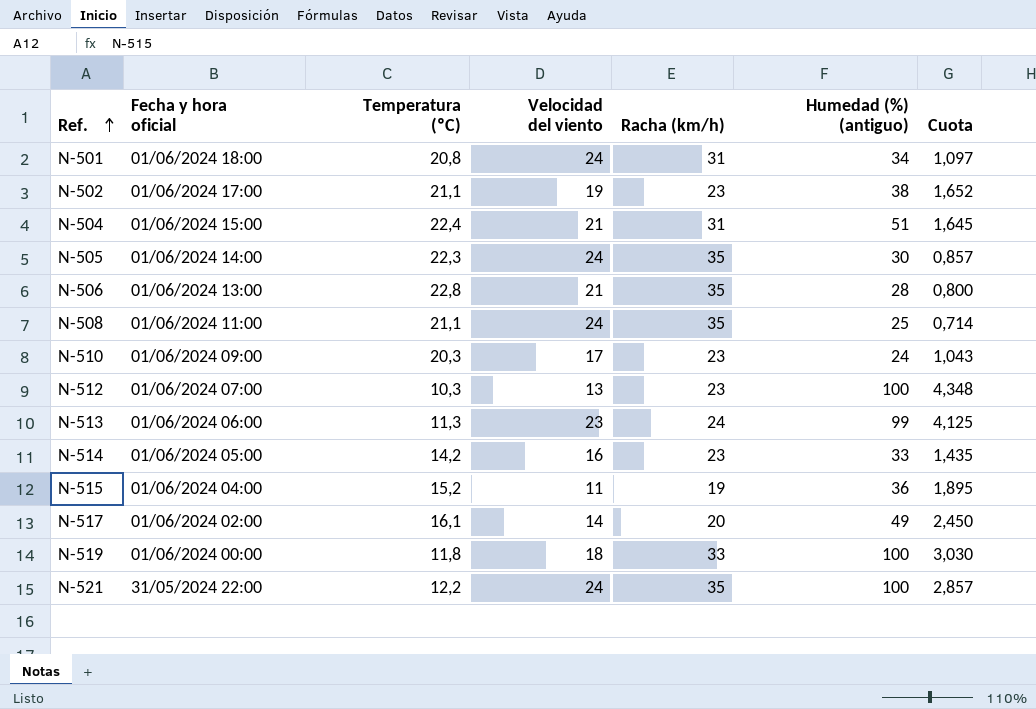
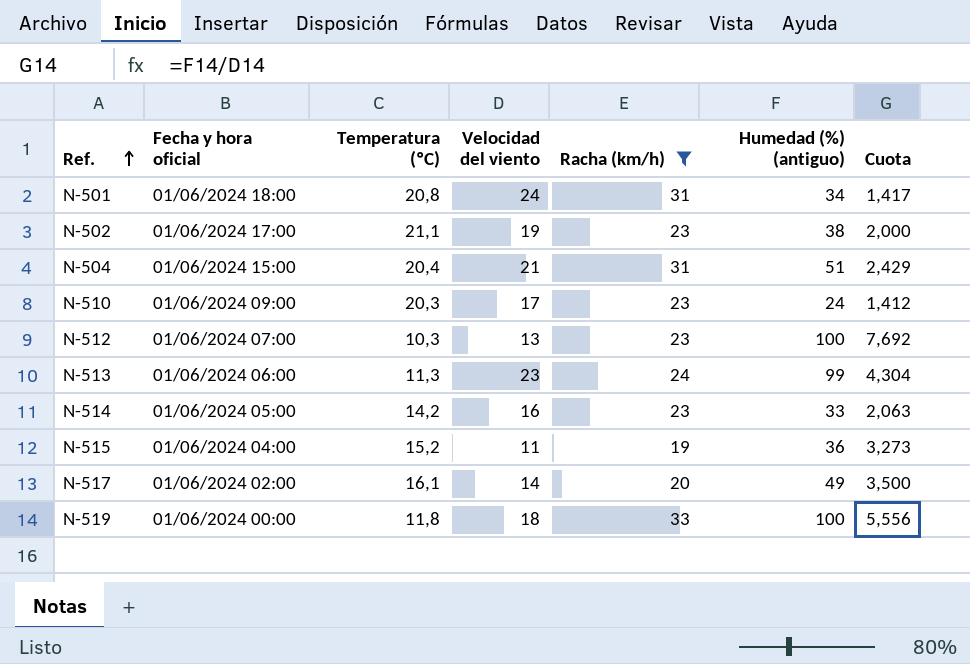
filter: none -> Racha (km/h) != 35
column Cuota | formula: [Humedad (%) (antiguo)] / [Racha (km/h)] -> [Humedad (%) (antiguo)] / [Velocidad del viento]
N-504 | Temperatura (ºC): 22,4 -> 20,4

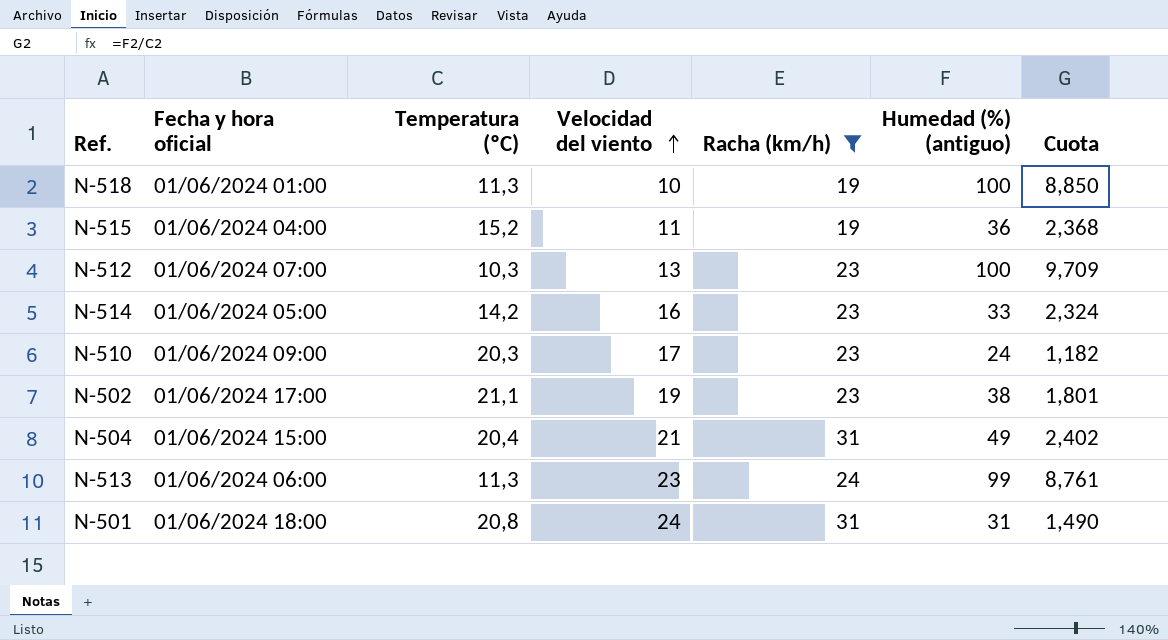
row order: Ref. ascending -> Velocidad del viento ascending
column Cuota | formula: [Humedad (%) (antiguo)] / [Velocidad del viento] -> [Humedad (%) (antiguo)] / [Temperatura (ºC)]
row N-517: 01/06/2024 02:00 | 16,1 | 14 | 20 | 49 | 3,500 -> none
row N-519: 01/06/2024 00:00 | 11,8 | 18 | 33 | 100 | 5,556 -> none
row N-518: none -> 01/06/2024 01:00 | 11,3 | 10 | 19 | 100 | 8,850
N-504 | Humedad (%) (antiguo): 51 -> 49
N-501 | Humedad (%) (antiguo): 34 -> 31

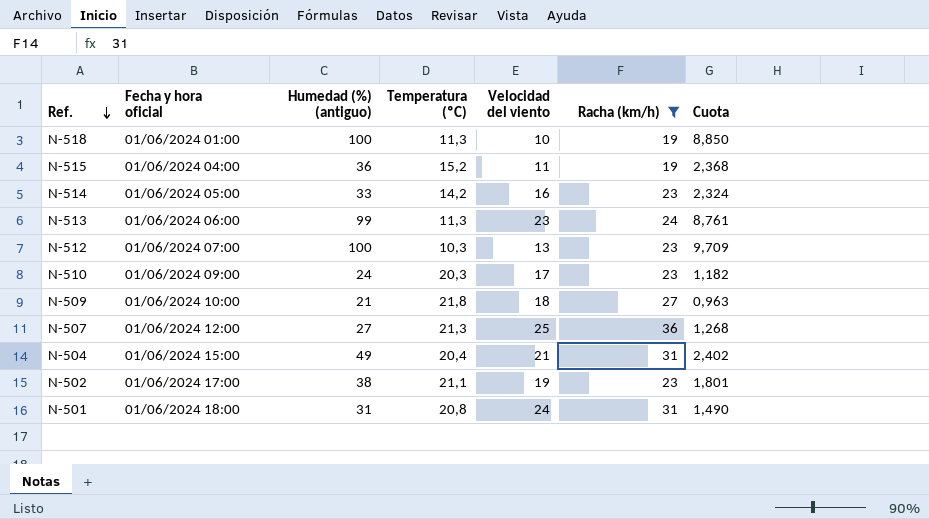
row order: Velocidad del viento ascending -> Ref. descending
column Humedad (%) (antiguo) | position: 6 -> 3
row N-509: none -> 01/06/2024 10:00 | 21 | 21,8 | 18 | 27 | 0,963
row N-507: none -> 01/06/2024 12:00 | 27 | 21,3 | 25 | 36 | 1,268

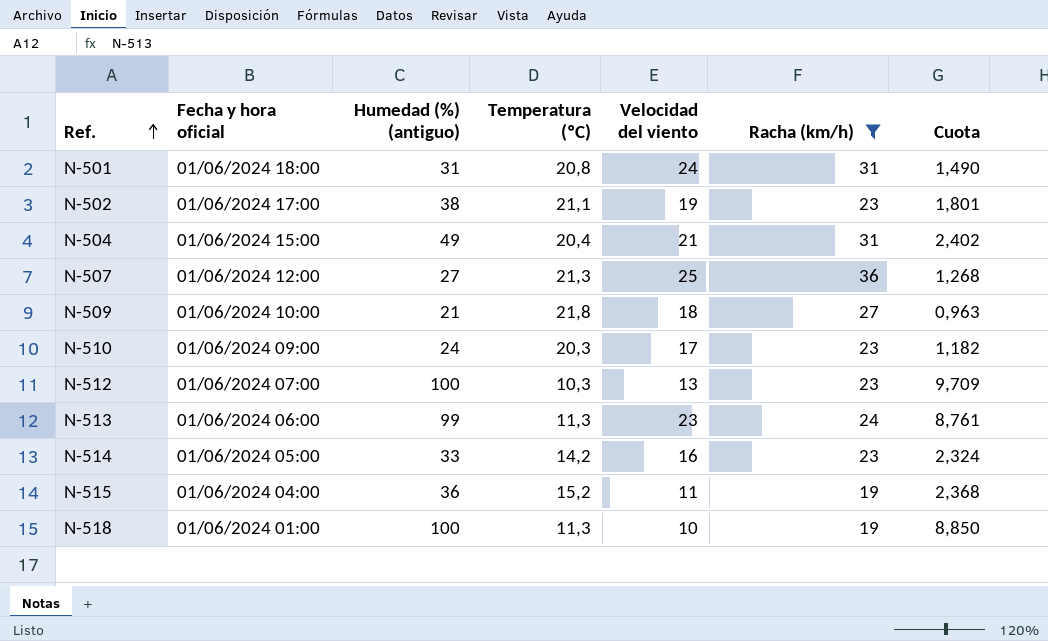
row order: Ref. descending -> Ref. ascending

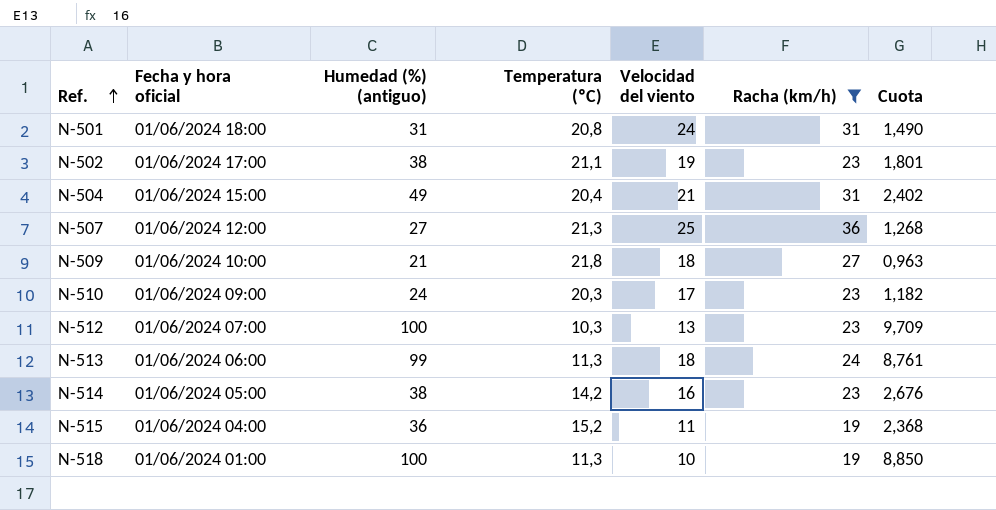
N-513 | Velocidad del viento: 23 -> 18
N-514 | Humedad (%) (antiguo): 33 -> 38
N-514 | Cuota: 2,324 -> 2,676

